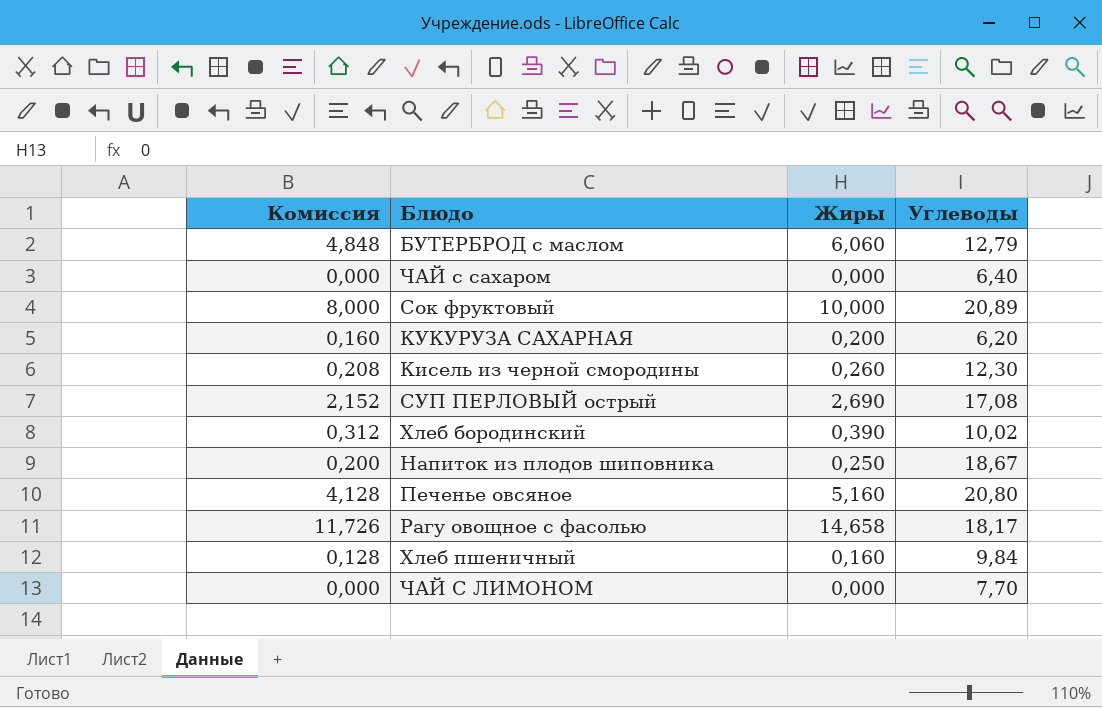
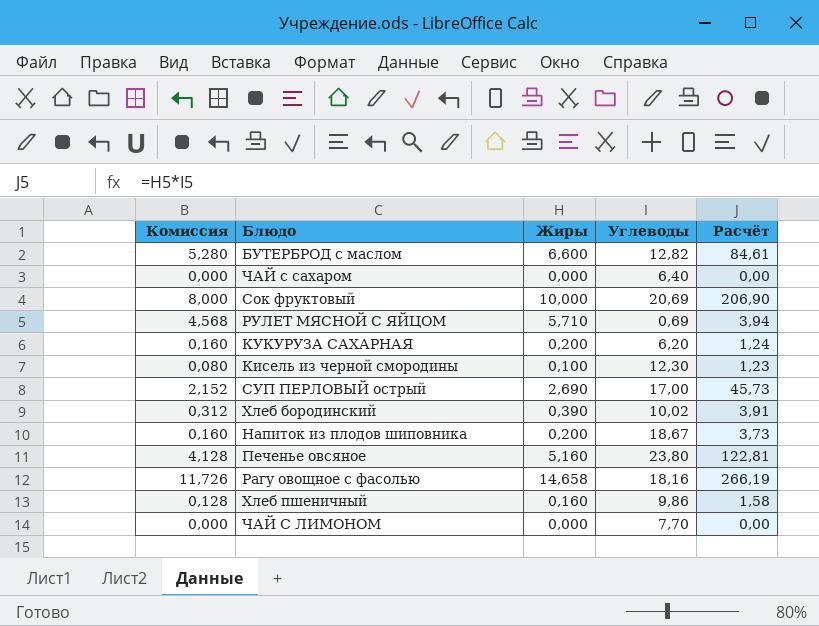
column Расчёт | formula: none -> [Жиры] * [Углеводы]
БУТЕРБРОД с маслом | Комиссия: 4,848 -> 5,280
БУТЕРБРОД с маслом | Жиры: 6,060 -> 6,600
БУТЕРБРОД с маслом | Углеводы: 12,79 -> 12,82
Сок фруктовый | Углеводы: 20,89 -> 20,69
row РУЛЕТ МЯСНОЙ С ЯЙЦОМ: none -> 4,568 | 5,710 | 0,69 | 3,94
Кисель из черной смородины | Комиссия: 0,208 -> 0,080
Кисель из черной смородины | Жиры: 0,260 -> 0,100
СУП ПЕРЛОВЫЙ острый | Углеводы: 17,08 -> 17,00
Напиток из плодов шиповника | Комиссия: 0,200 -> 0,160
Напиток из плодов шиповника | Жиры: 0,250 -> 0,200
Печенье овсяное | Углеводы: 20,80 -> 23,80
Рагу овощное с фасолью | Углеводы: 18,17 -> 18,16
Хлеб пшеничный | Углеводы: 9,84 -> 9,86

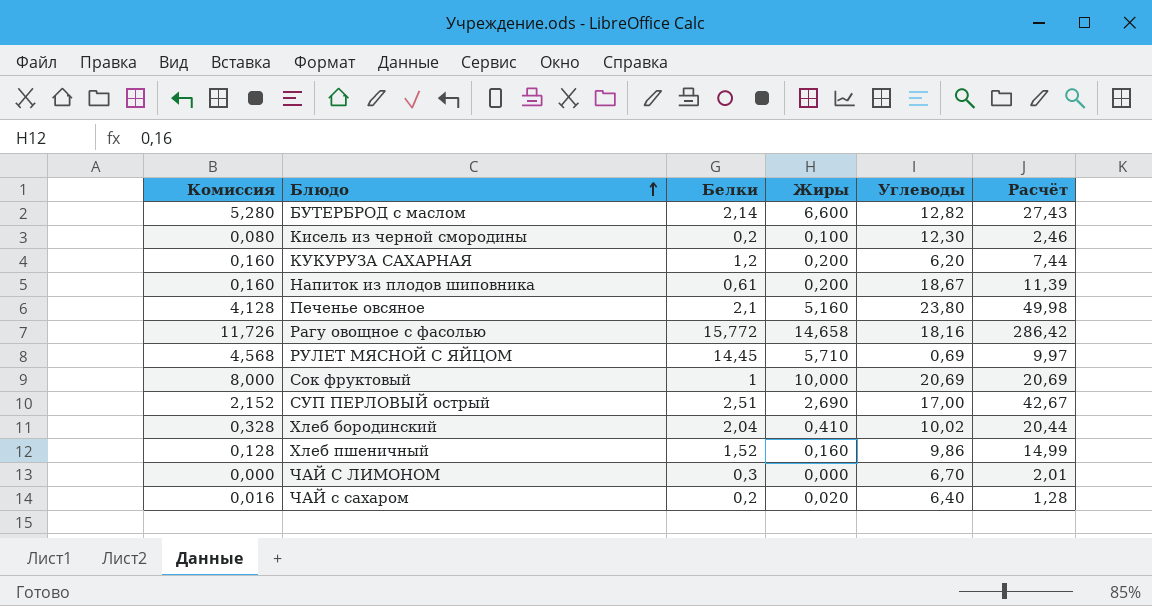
row order: none -> Блюдо ascending
column Белки | position: none -> 3
column Расчёт | formula: [Жиры] * [Углеводы] -> [Белки] * [Углеводы]
Хлеб бородинский | Комиссия: 0,312 -> 0,328
Хлеб бородинский | Жиры: 0,390 -> 0,410
ЧАЙ С ЛИМОНОМ | Углеводы: 7,70 -> 6,70
ЧАЙ с сахаром | Комиссия: 0,000 -> 0,016
ЧАЙ с сахаром | Жиры: 0,000 -> 0,020

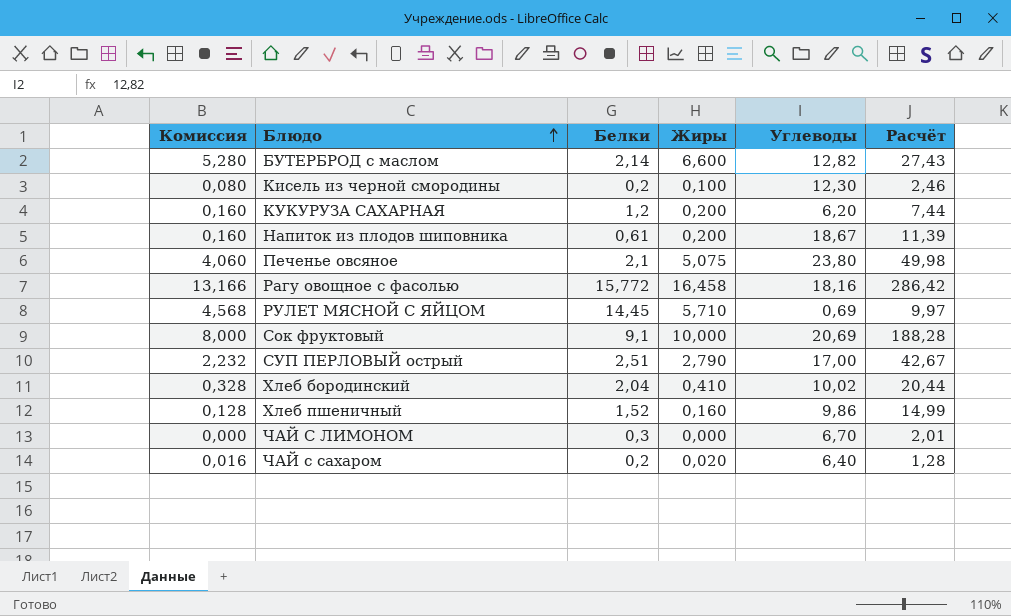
Печенье овсяное | Комиссия: 4,128 -> 4,060
Печенье овсяное | Жиры: 5,160 -> 5,075
Рагу овощное с фасолью | Комиссия: 11,726 -> 13,166
Рагу овощное с фасолью | Жиры: 14,658 -> 16,458
Сок фруктовый | Белки: 1 -> 9,1
Сок фруктовый | Расчёт: 20,69 -> 188,28
СУП ПЕРЛОВЫЙ острый | Комиссия: 2,152 -> 2,232
СУП ПЕРЛОВЫЙ острый | Жиры: 2,690 -> 2,790

